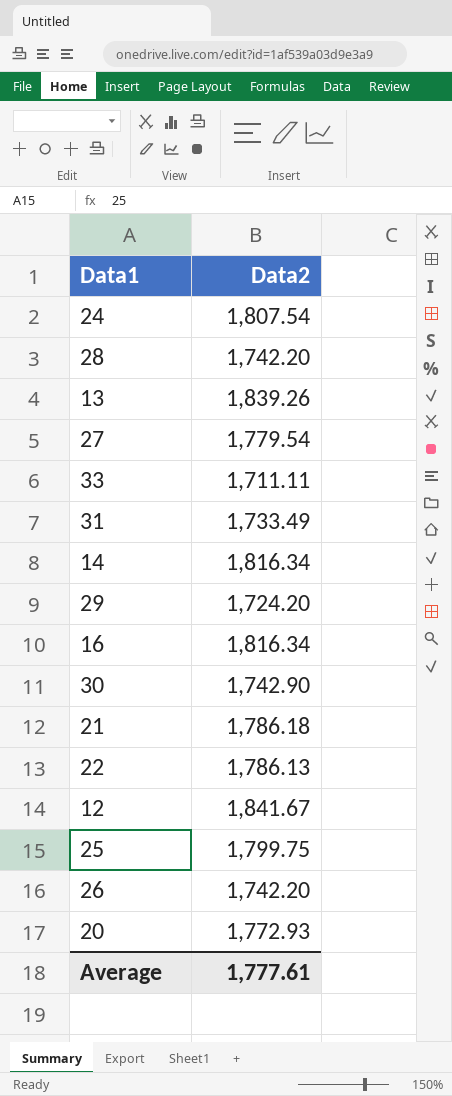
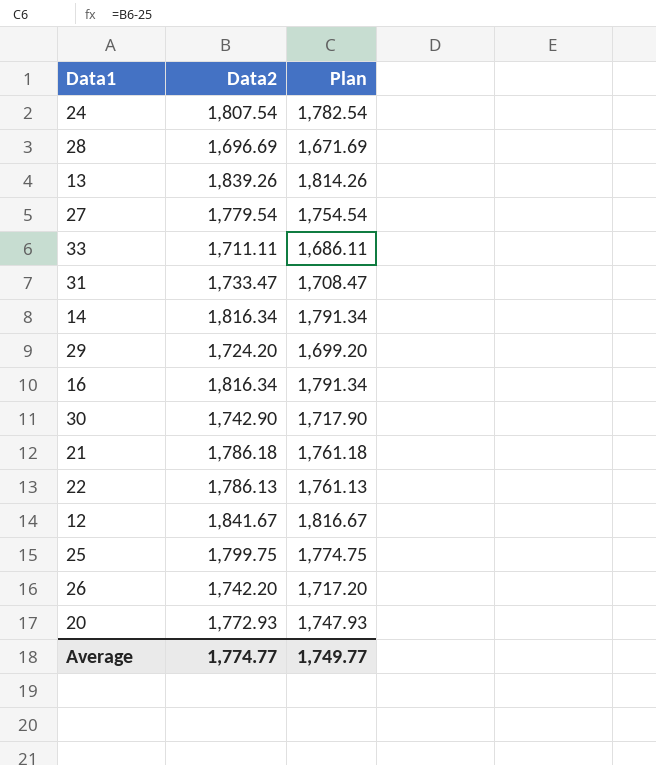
column Plan | formula: none -> [Data2] - 25
28 | Data2: 1,742.20 -> 1,696.69
31 | Data2: 1,733.49 -> 1,733.47
Average | Data2: 1,777.61 -> 1,774.77

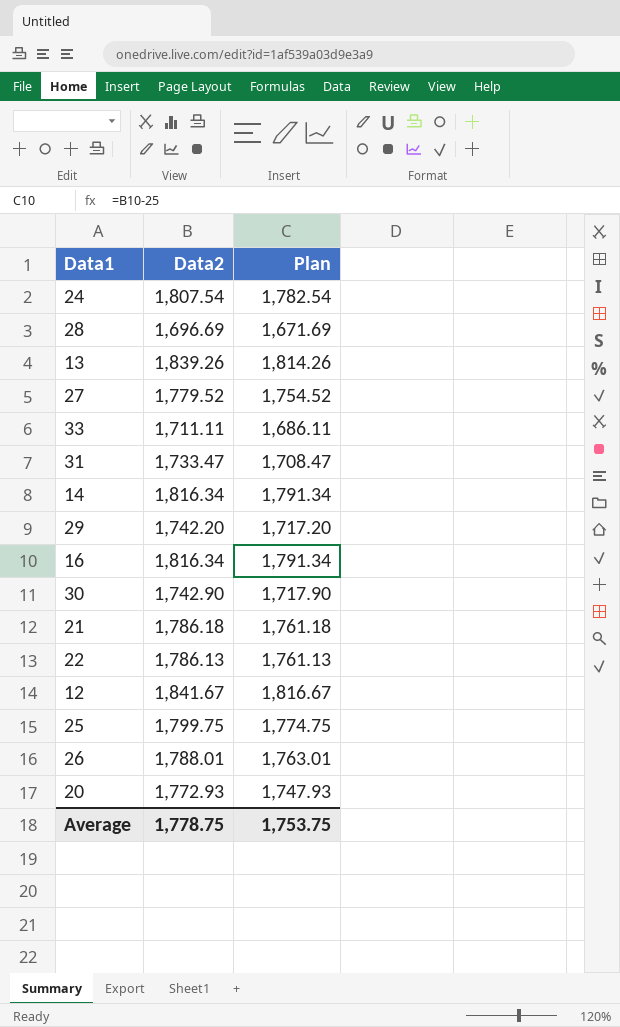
27 | Data2: 1,779.54 -> 1,779.52
27 | Plan: 1,754.54 -> 1,754.52
29 | Data2: 1,724.20 -> 1,742.20
29 | Plan: 1,699.20 -> 1,717.20
26 | Data2: 1,742.20 -> 1,788.01
26 | Plan: 1,717.20 -> 1,763.01
Average | Data2: 1,774.77 -> 1,778.75
Average | Plan: 1,749.77 -> 1,753.75

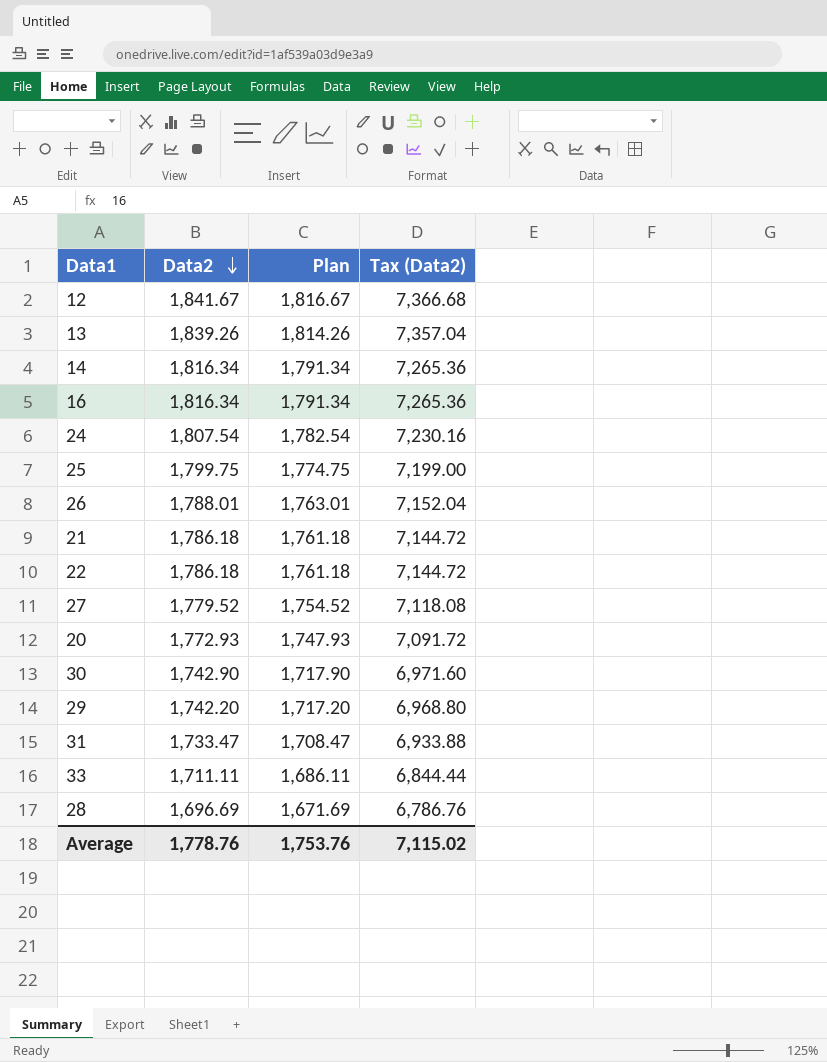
row order: none -> Data2 descending
column Tax (Data2) | formula: none -> [Data2] * 4
22 | Data2: 1,786.13 -> 1,786.18
22 | Plan: 1,761.13 -> 1,761.18
Average | Data2: 1,778.75 -> 1,778.76
Average | Plan: 1,753.75 -> 1,753.76

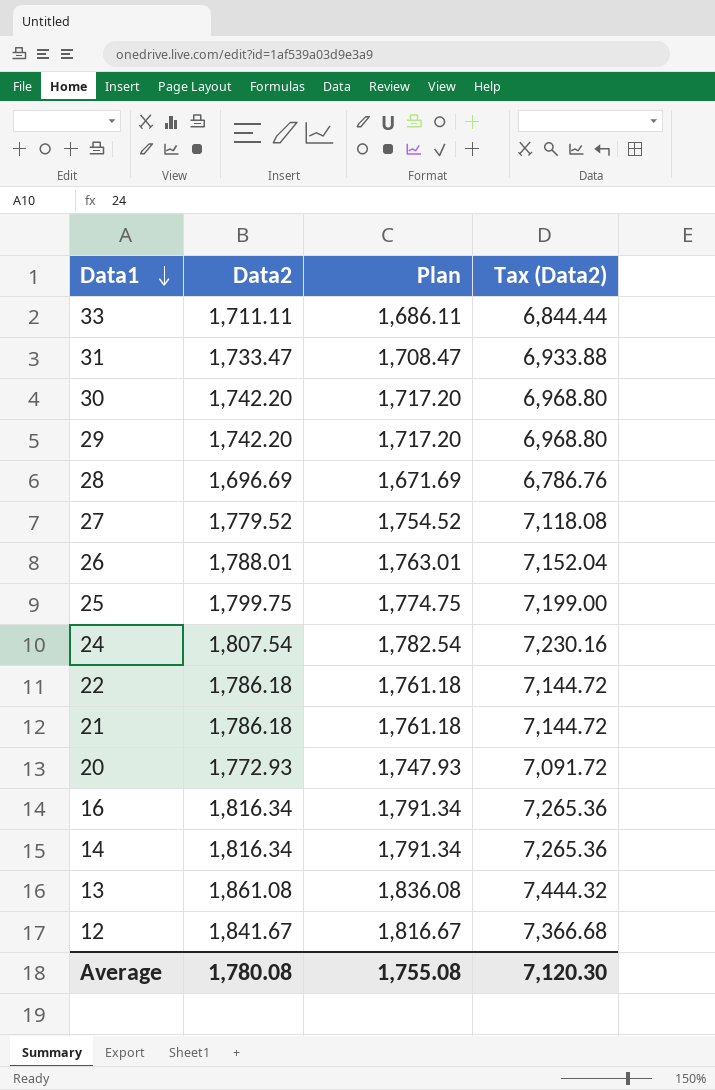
row order: Data2 descending -> Data1 descending
30 | Data2: 1,742.90 -> 1,742.20
30 | Plan: 1,717.90 -> 1,717.20
30 | Tax (Data2): 6,971.60 -> 6,968.80
13 | Data2: 1,839.26 -> 1,861.08
13 | Plan: 1,814.26 -> 1,836.08
13 | Tax (Data2): 7,357.04 -> 7,444.32
Average | Data2: 1,778.76 -> 1,780.08
Average | Plan: 1,753.76 -> 1,755.08
Average | Tax (Data2): 7,115.02 -> 7,120.30

